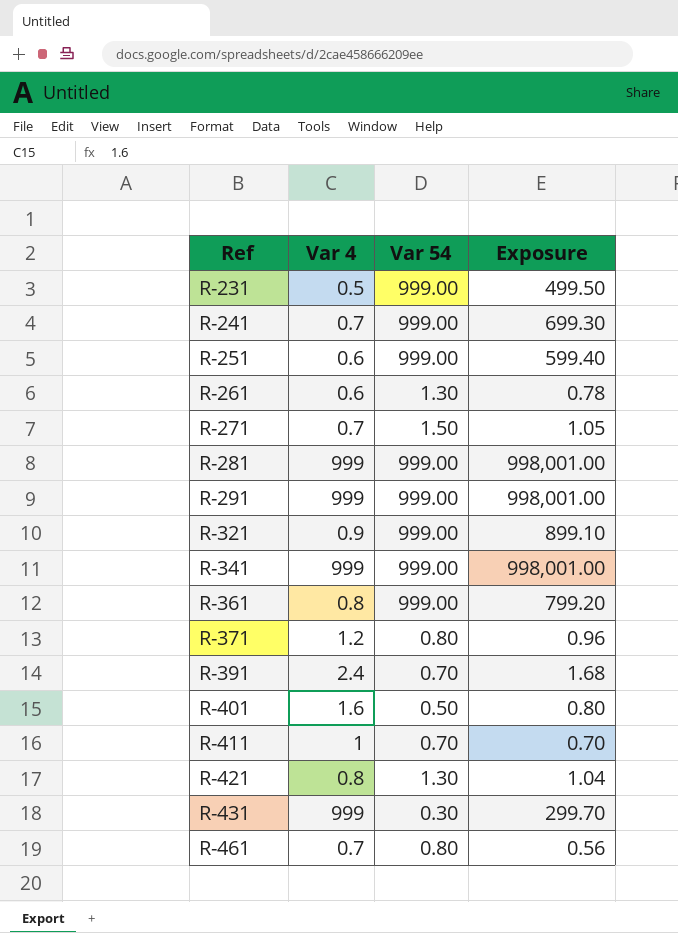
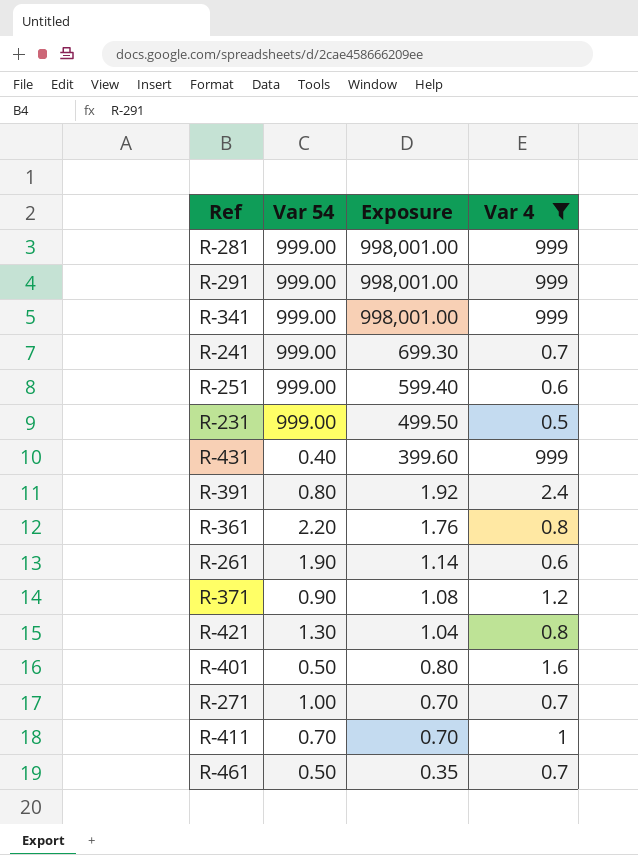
filter: none -> Var 4 != 0.9
row order: Ref ascending -> Exposure descending
column Var 4 | position: 2 -> 4
R-431 | Var 54: 0.30 -> 0.40
R-431 | Exposure: 299.70 -> 399.60
R-391 | Var 54: 0.70 -> 0.80
R-391 | Exposure: 1.68 -> 1.92
R-361 | Var 54: 999.00 -> 2.20
R-361 | Exposure: 799.20 -> 1.76
R-261 | Var 54: 1.30 -> 1.90
R-261 | Exposure: 0.78 -> 1.14
R-371 | Var 54: 0.80 -> 0.90
R-371 | Exposure: 0.96 -> 1.08
R-271 | Var 54: 1.50 -> 1.00
R-271 | Exposure: 1.05 -> 0.70
R-461 | Var 54: 0.80 -> 0.50
R-461 | Exposure: 0.56 -> 0.35

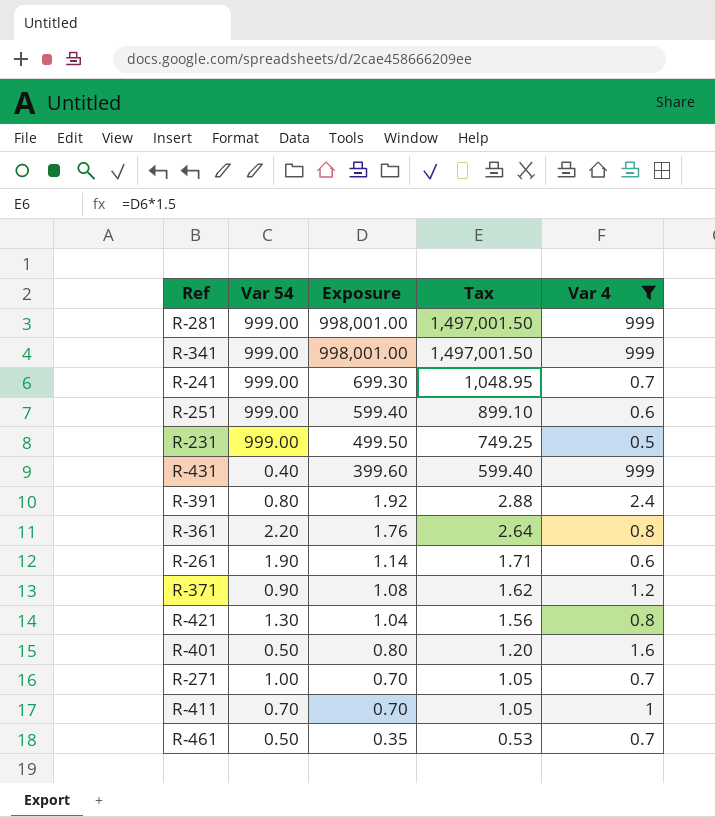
column Tax | formula: none -> [Exposure] * 1.5
row R-291: 999.00 | 998,001.00 | 999 -> none

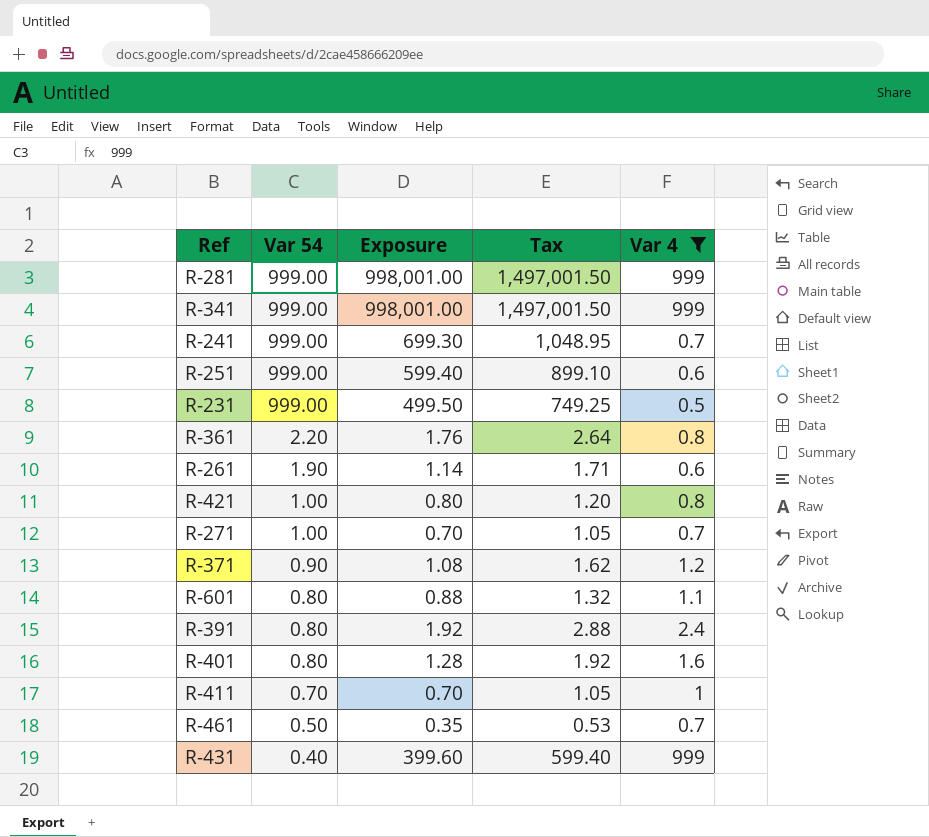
row order: Exposure descending -> Var 54 descending
R-421 | Var 54: 1.30 -> 1.00
R-421 | Exposure: 1.04 -> 0.80
R-421 | Tax: 1.56 -> 1.20
row R-601: none -> 0.80 | 0.88 | 1.32 | 1.1
R-401 | Var 54: 0.50 -> 0.80
R-401 | Exposure: 0.80 -> 1.28
R-401 | Tax: 1.20 -> 1.92

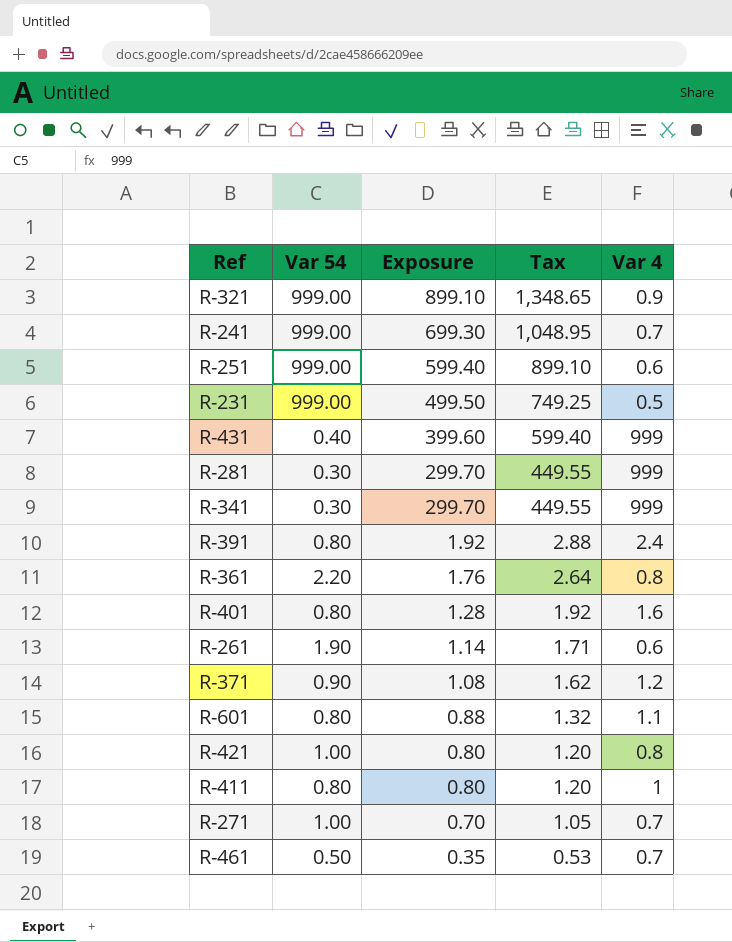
filter: Var 4 != 0.9 -> none
row order: Var 54 descending -> Exposure descending
R-281 | Var 54: 999.00 -> 0.30
R-281 | Exposure: 998,001.00 -> 299.70
R-281 | Tax: 1,497,001.50 -> 449.55
R-341 | Var 54: 999.00 -> 0.30
R-341 | Exposure: 998,001.00 -> 299.70
R-341 | Tax: 1,497,001.50 -> 449.55
R-411 | Var 54: 0.70 -> 0.80
R-411 | Exposure: 0.70 -> 0.80
R-411 | Tax: 1.05 -> 1.20

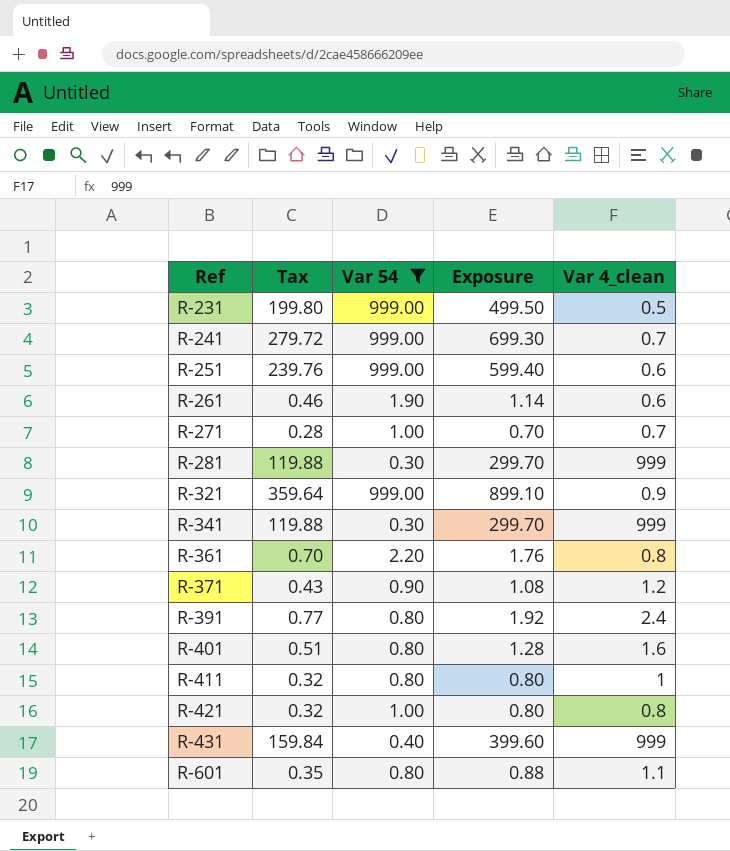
filter: none -> Var 54 != 0.50
row order: Exposure descending -> Ref ascending
column Tax | formula: [Exposure] * 1.5 -> [Exposure] * 0.4
column Tax | position: 4 -> 2
column name: Var 4 -> Var 4_clean

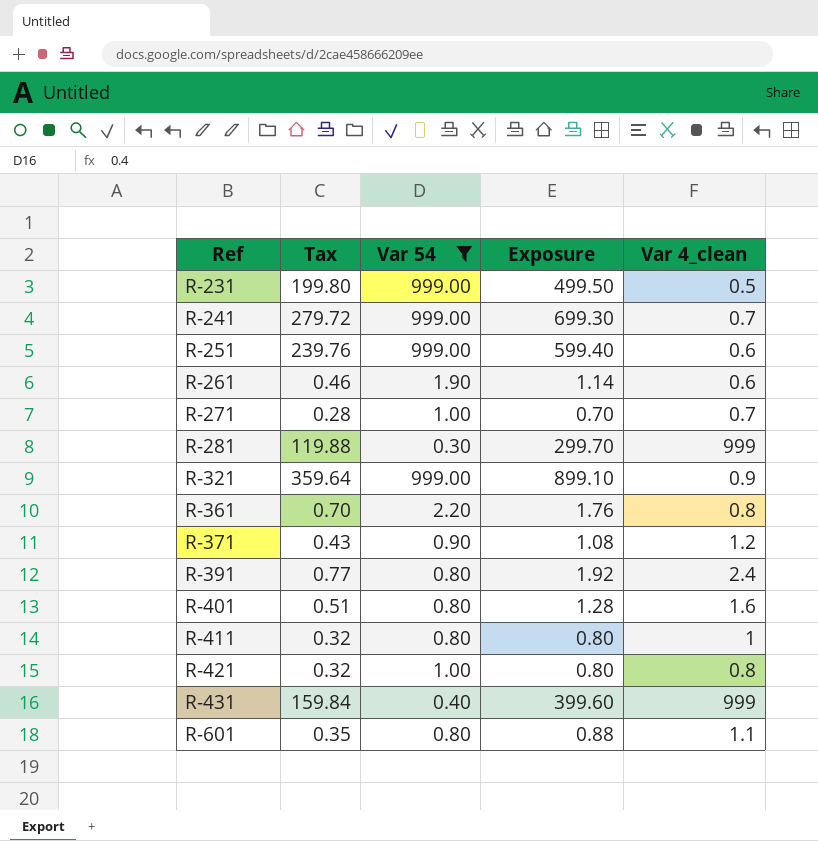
row R-341: 119.88 | 0.30 | 299.70 | 999 -> none

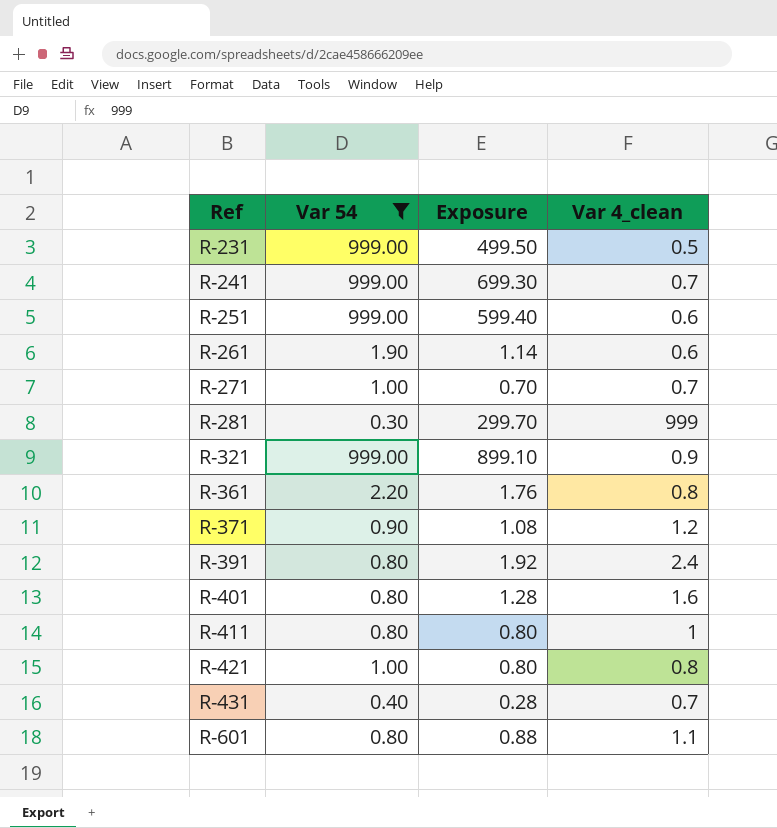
column Tax | formula: [Exposure] * 0.4 -> none
R-431 | Exposure: 399.60 -> 0.28
R-431 | Var 4_clean: 999 -> 0.7

